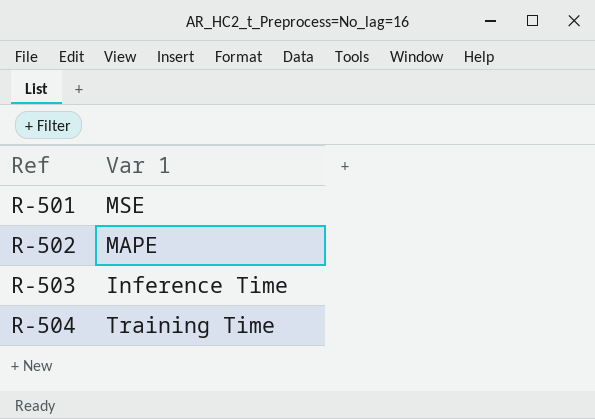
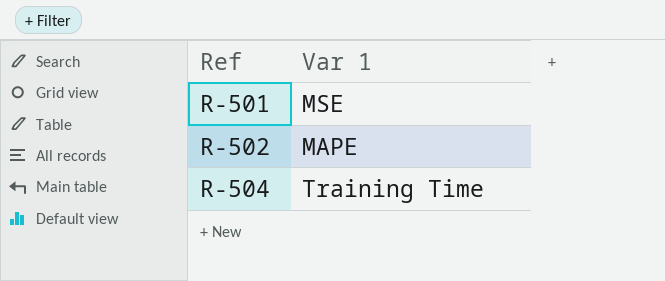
row R-503: Inference Time -> none

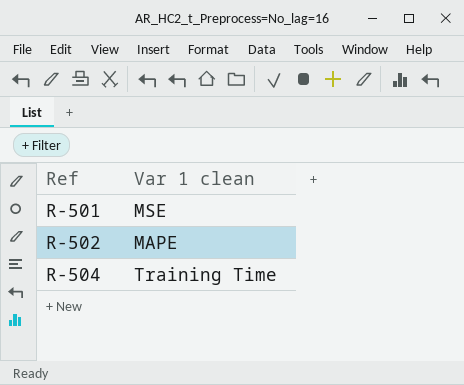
column name: Var 1 -> Var 1 clean

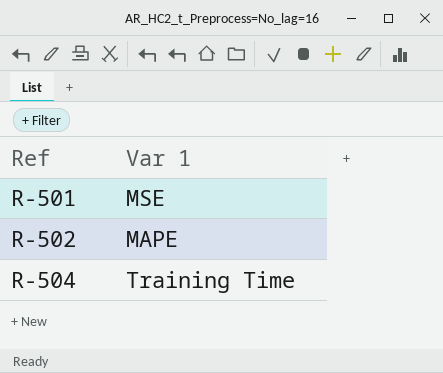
column name: Var 1 clean -> Var 1

